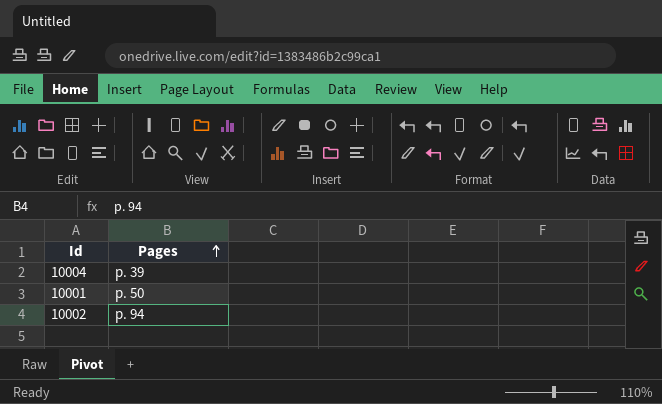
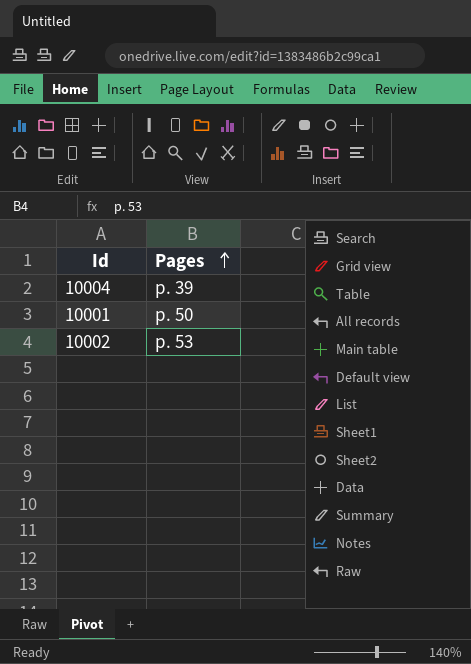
10002 | Pages: p. 94 -> p. 53

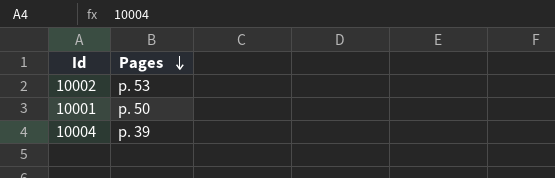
row order: Pages ascending -> Pages descending

